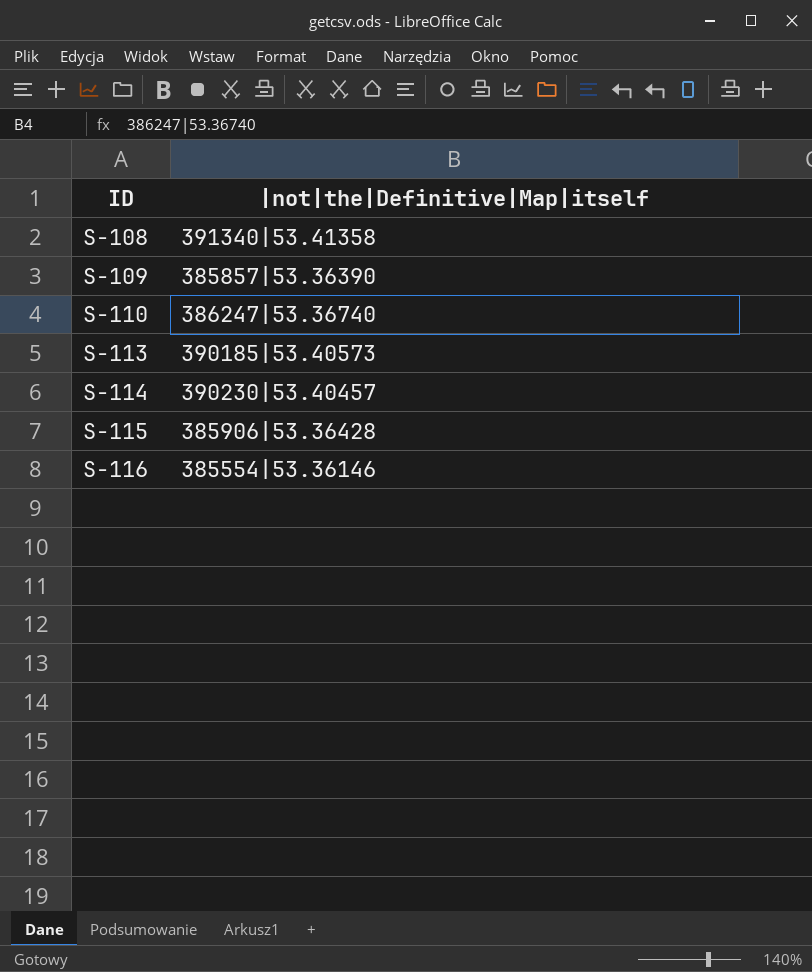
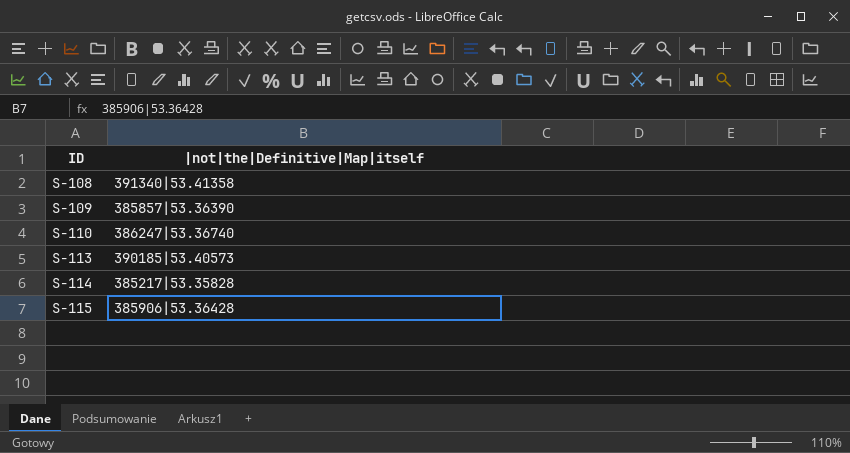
row S-116: 385554|53.36146 -> none
S-114 | |not|the|Definitive|Map|itself: 390230|53.40457 -> 385217|53.35828

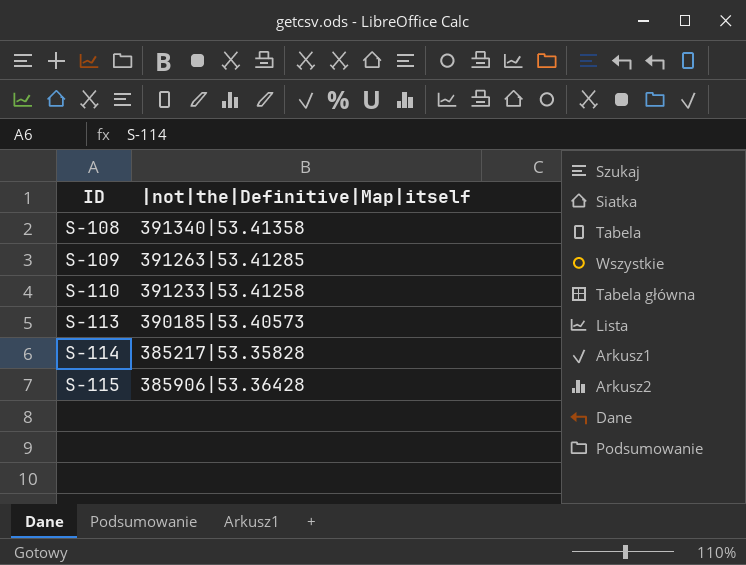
S-109 | |not|the|Definitive|Map|itself: 385857|53.36390 -> 391263|53.41285
S-110 | |not|the|Definitive|Map|itself: 386247|53.36740 -> 391233|53.41258

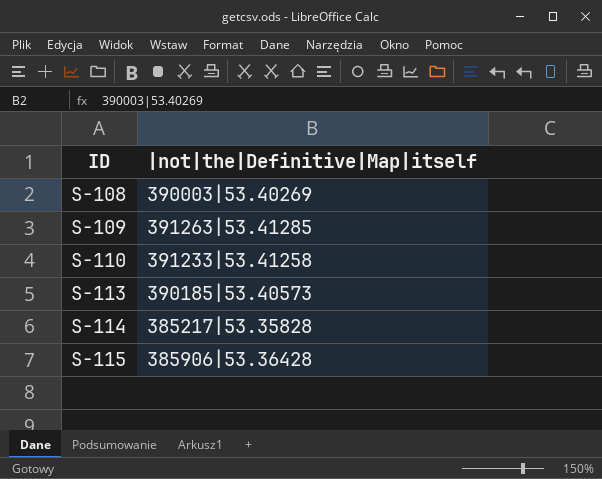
S-108 | |not|the|Definitive|Map|itself: 391340|53.41358 -> 390003|53.40269

